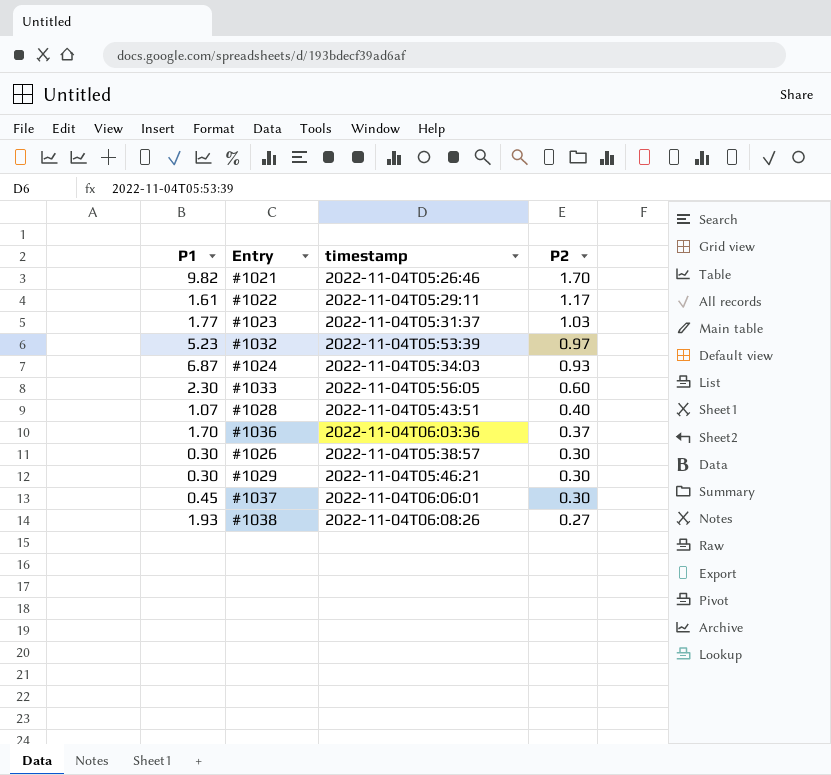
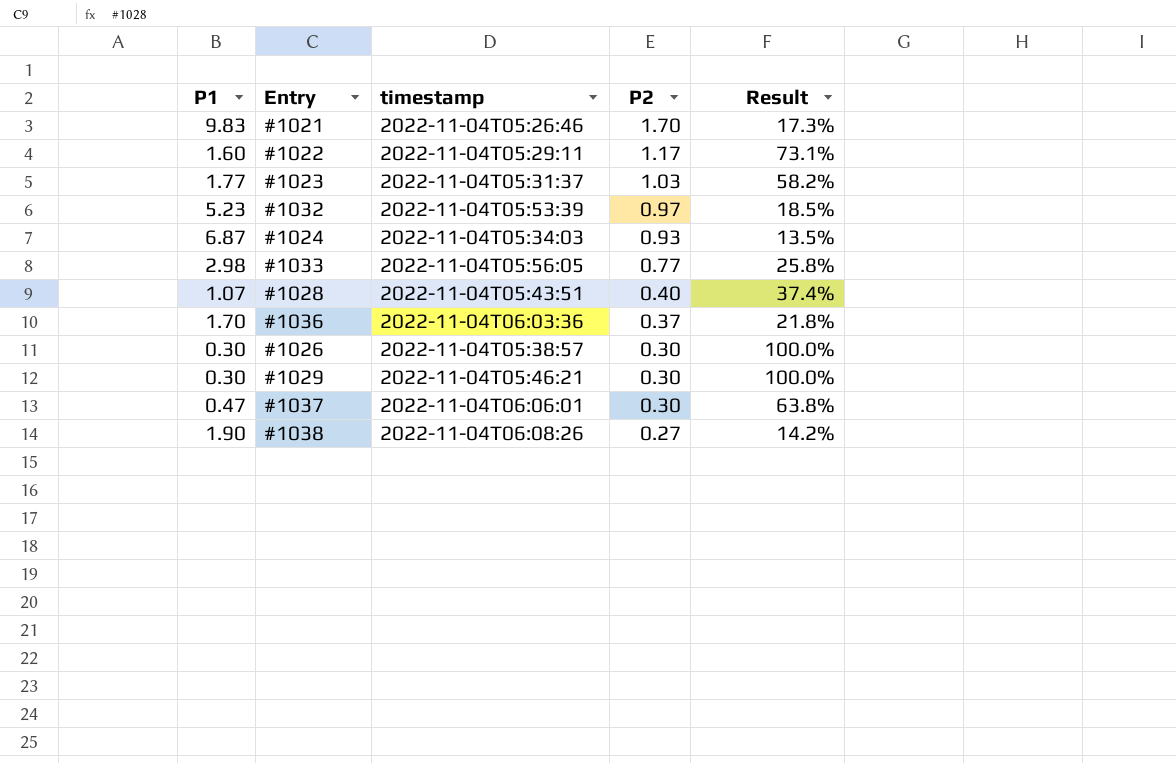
column Result | formula: none -> [P2] / [P1]
#1021 | P1: 9.82 -> 9.83
#1022 | P1: 1.61 -> 1.60
#1033 | P1: 2.30 -> 2.98
#1033 | P2: 0.60 -> 0.77
#1037 | P1: 0.45 -> 0.47
#1038 | P1: 1.93 -> 1.90

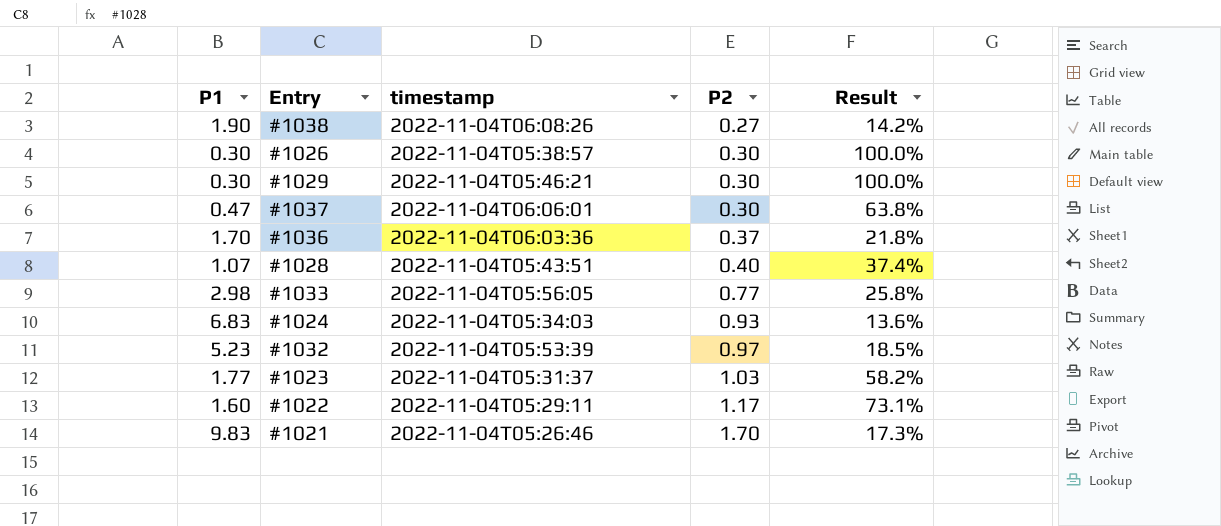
row order: P2 descending -> P2 ascending
#1024 | P1: 6.87 -> 6.83
#1024 | Result: 13.5% -> 13.6%

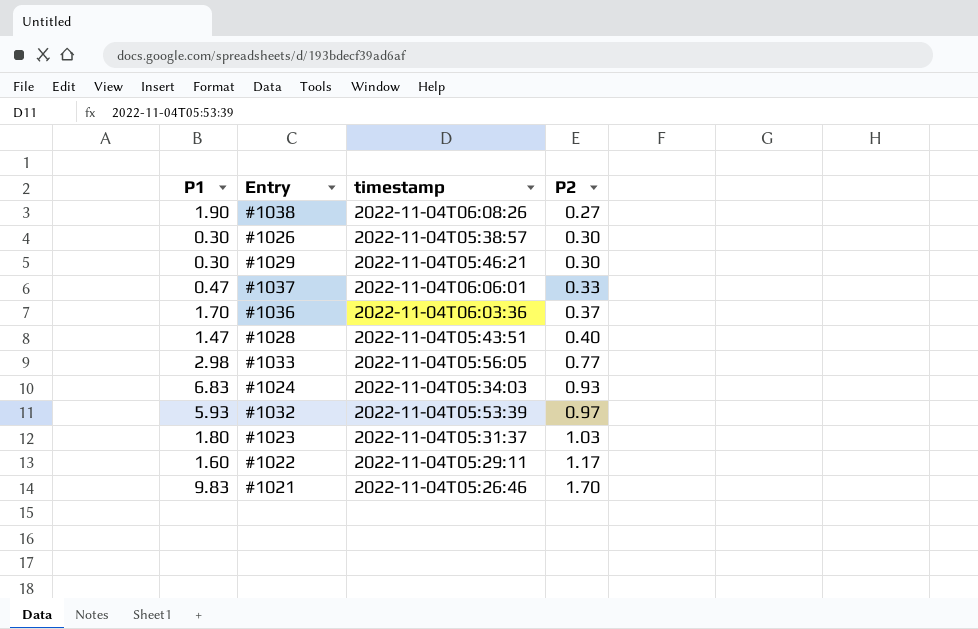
column Result | formula: [P2] / [P1] -> none
#1037 | P2: 0.30 -> 0.33
#1028 | P1: 1.07 -> 1.47
#1032 | P1: 5.23 -> 5.93
#1023 | P1: 1.77 -> 1.80

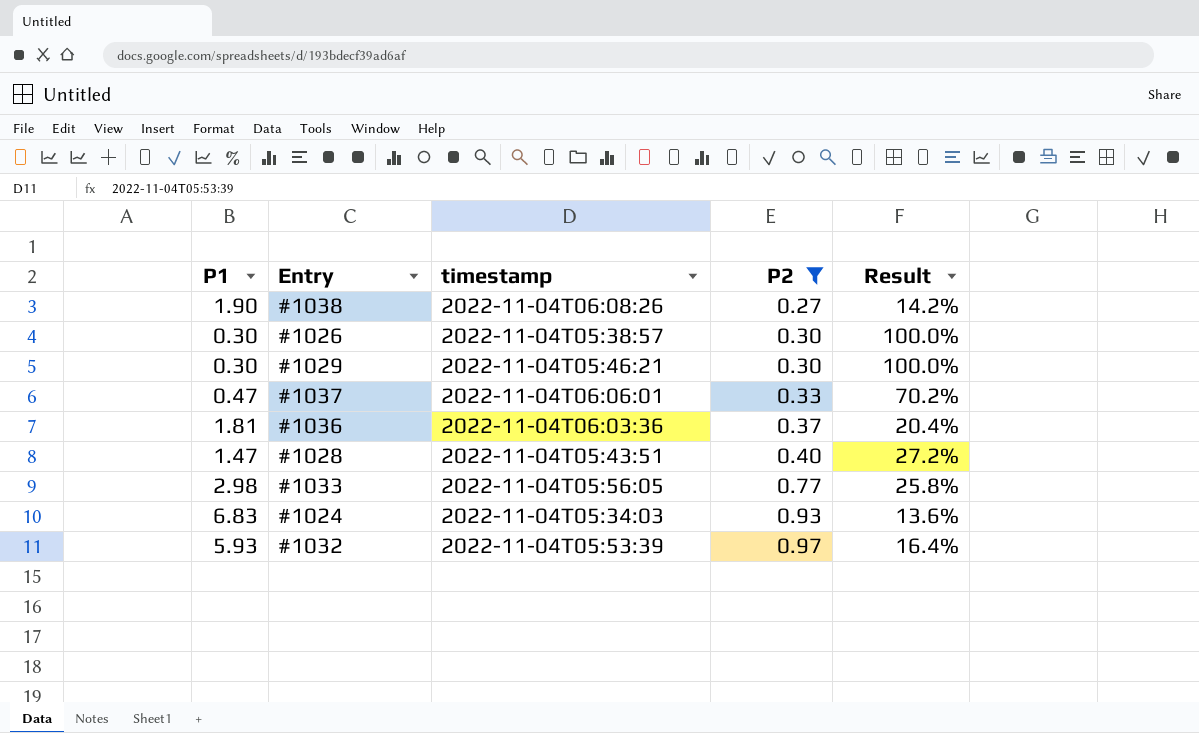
filter: none -> P2 <= 0.97
column Result | formula: none -> [P2] / [P1]
#1036 | P1: 1.70 -> 1.81

